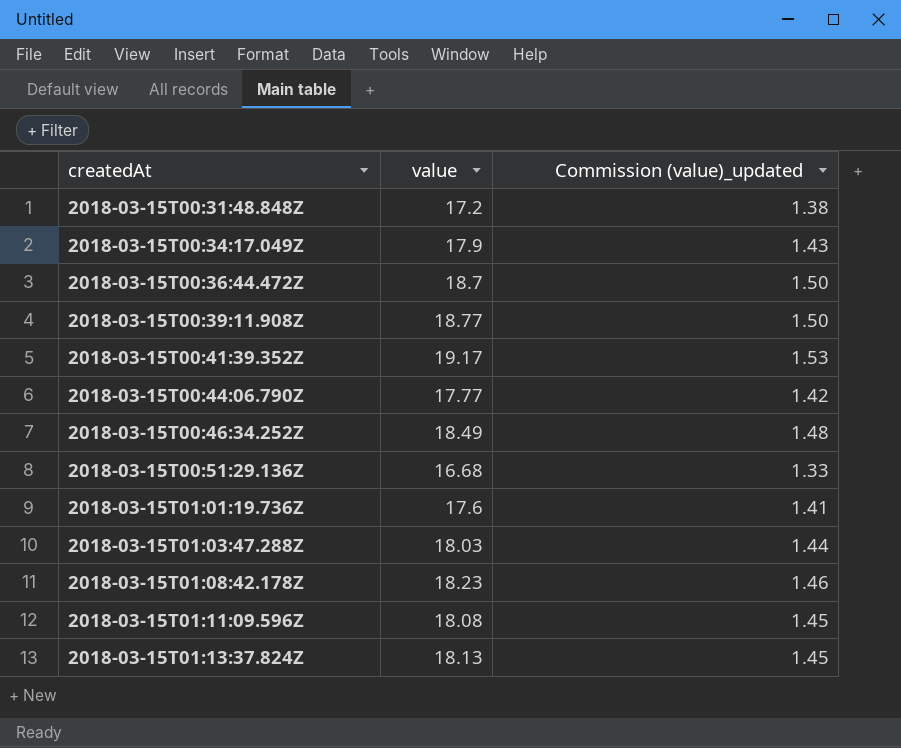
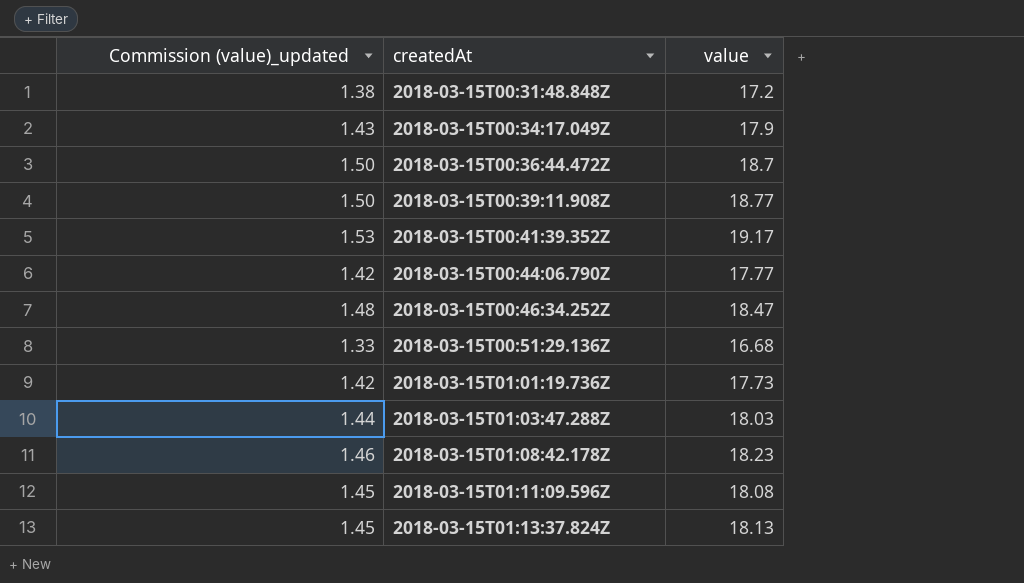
column Commission (value)_updated | position: 3 -> 1
2018-03-15T00:46:34.252Z | value: 18.49 -> 18.47
2018-03-15T01:01:19.736Z | Commission (value)_updated: 1.41 -> 1.42
2018-03-15T01:01:19.736Z | value: 17.6 -> 17.73

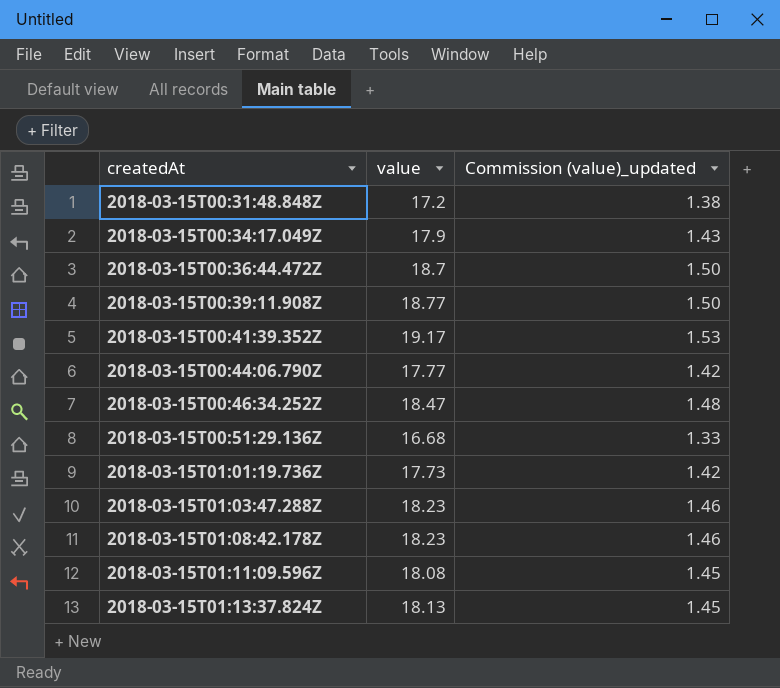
column Commission (value)_updated | position: 1 -> 3
2018-03-15T01:03:47.288Z | value: 18.03 -> 18.23
2018-03-15T01:03:47.288Z | Commission (value)_updated: 1.44 -> 1.46

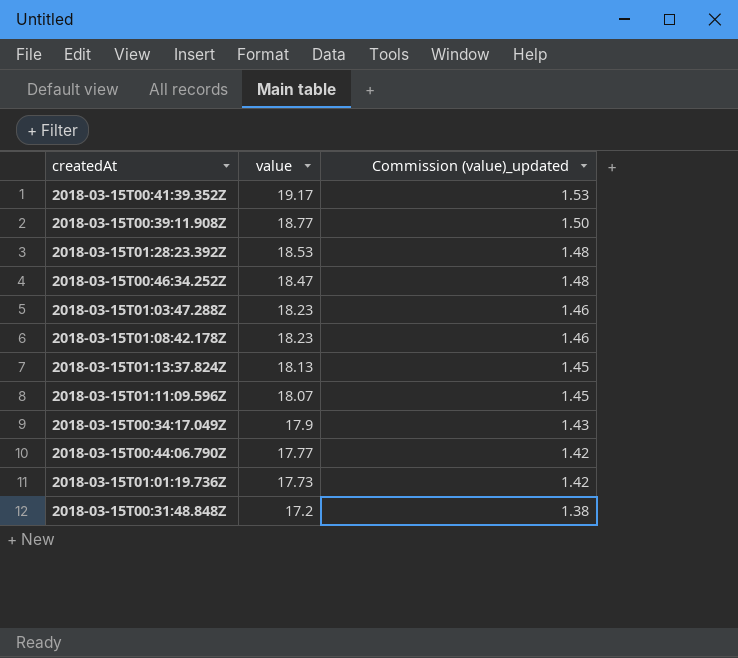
row order: createdAt ascending -> value descending
row 2018-03-15T00:36:44.472Z: 18.7 | 1.50 -> none
row 2018-03-15T00:51:29.136Z: 16.68 | 1.33 -> none
row 2018-03-15T01:28:23.392Z: none -> 18.53 | 1.48
2018-03-15T01:11:09.596Z | value: 18.08 -> 18.07

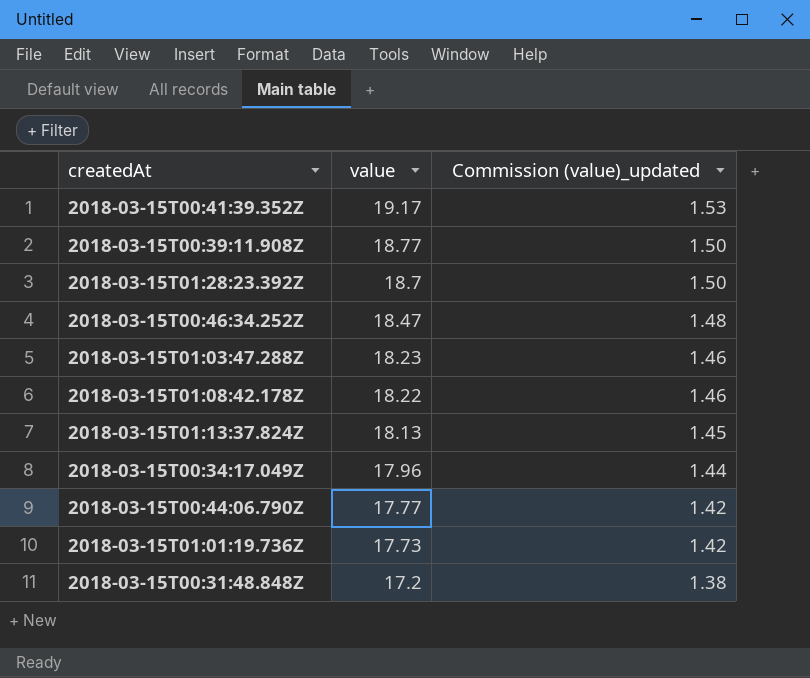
row 2018-03-15T01:11:09.596Z: 18.07 | 1.45 -> none
2018-03-15T01:28:23.392Z | value: 18.53 -> 18.7
2018-03-15T01:28:23.392Z | Commission (value)_updated: 1.48 -> 1.50
2018-03-15T01:08:42.178Z | value: 18.23 -> 18.22
2018-03-15T00:34:17.049Z | value: 17.9 -> 17.96
2018-03-15T00:34:17.049Z | Commission (value)_updated: 1.43 -> 1.44

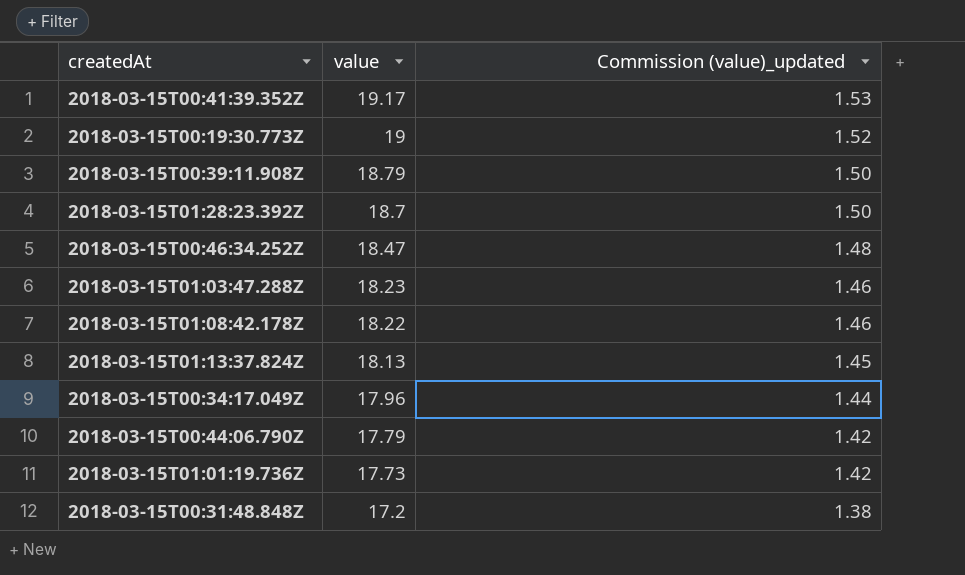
row 2018-03-15T00:19:30.773Z: none -> 19 | 1.52
2018-03-15T00:39:11.908Z | value: 18.77 -> 18.79
2018-03-15T00:44:06.790Z | value: 17.77 -> 17.79

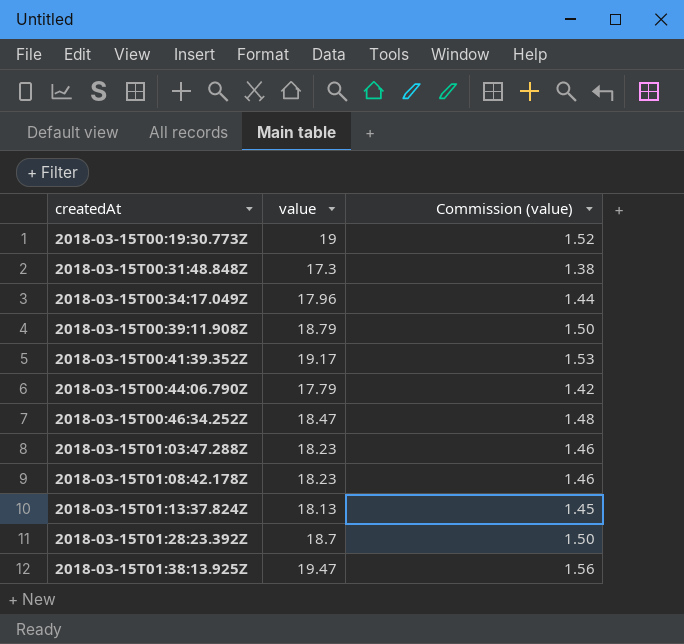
row order: value descending -> createdAt ascending
column name: Commission (value)_updated -> Commission (value)
row 2018-03-15T01:01:19.736Z: 17.73 | 1.42 -> none
2018-03-15T00:31:48.848Z | value: 17.2 -> 17.3
2018-03-15T01:08:42.178Z | value: 18.22 -> 18.23
row 2018-03-15T01:38:13.925Z: none -> 19.47 | 1.56

